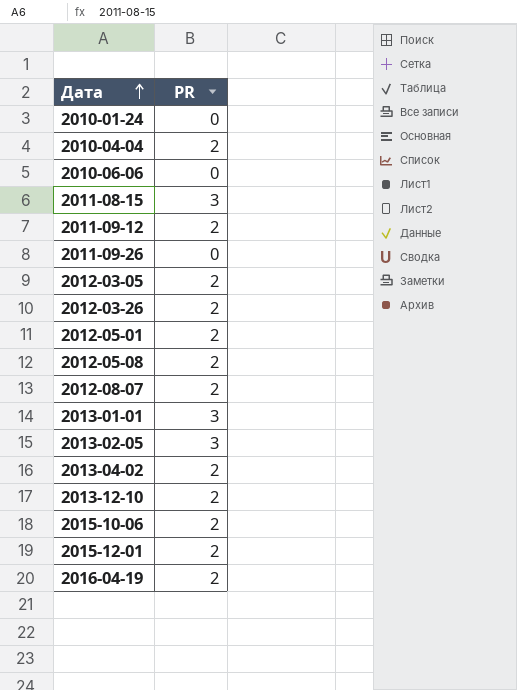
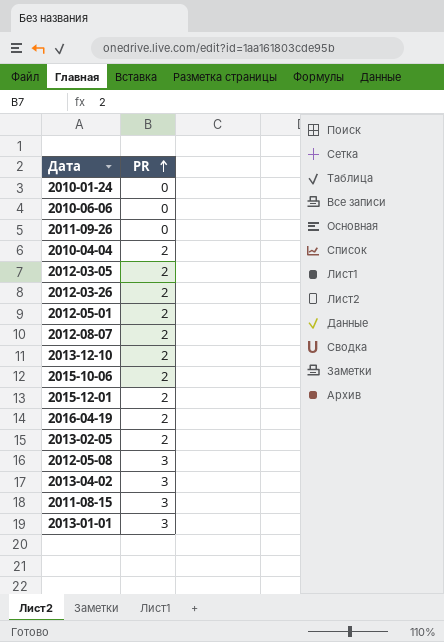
row order: Дата ascending -> PR ascending
row 2011-09-12: 2 -> none
2013-02-05 | PR: 3 -> 2
2012-05-08 | PR: 2 -> 3
2013-04-02 | PR: 2 -> 3

